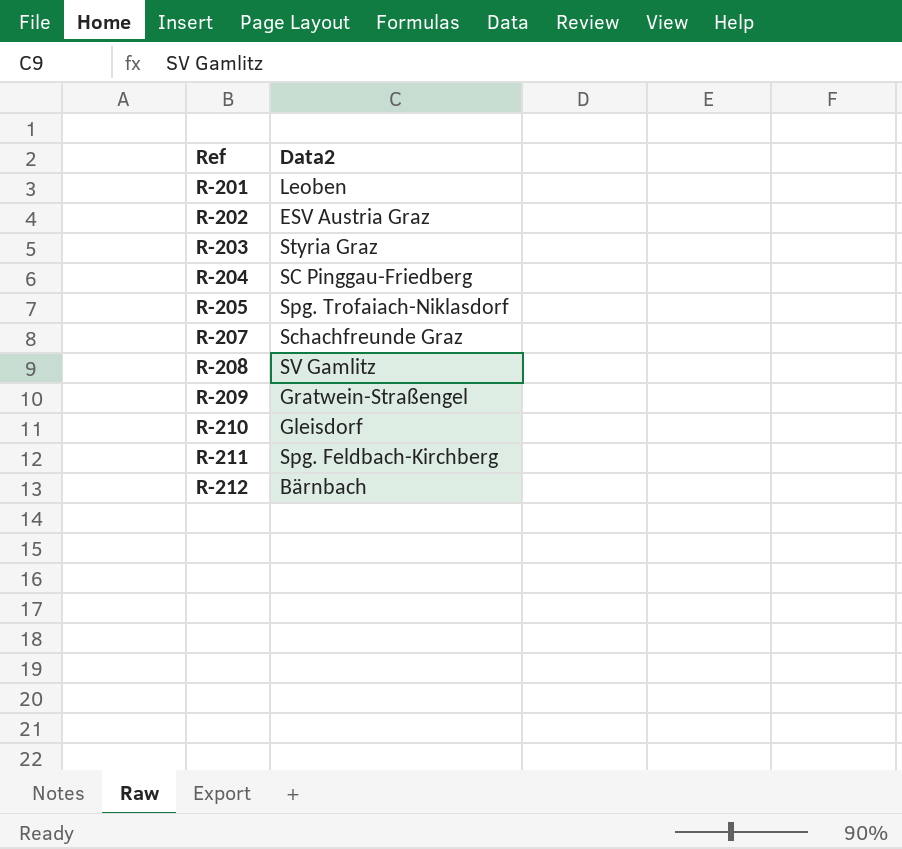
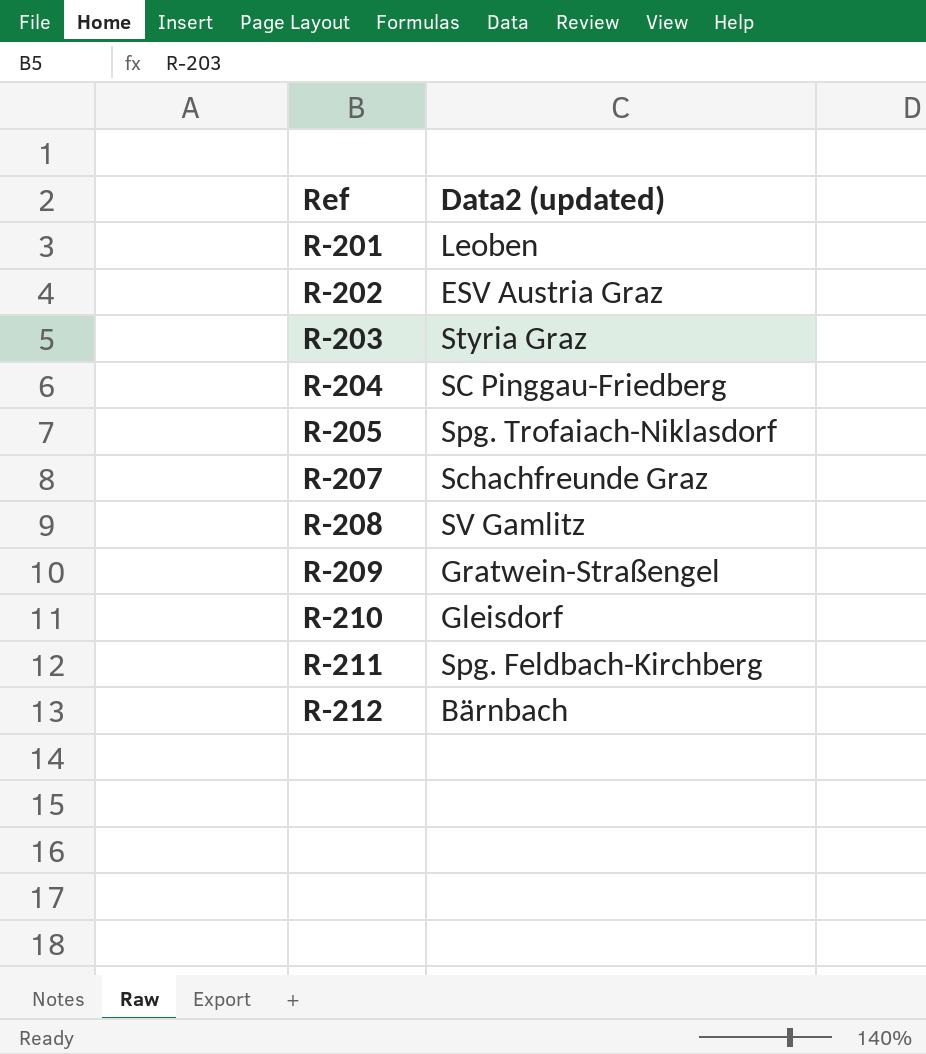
column name: Data2 -> Data2 (updated)

